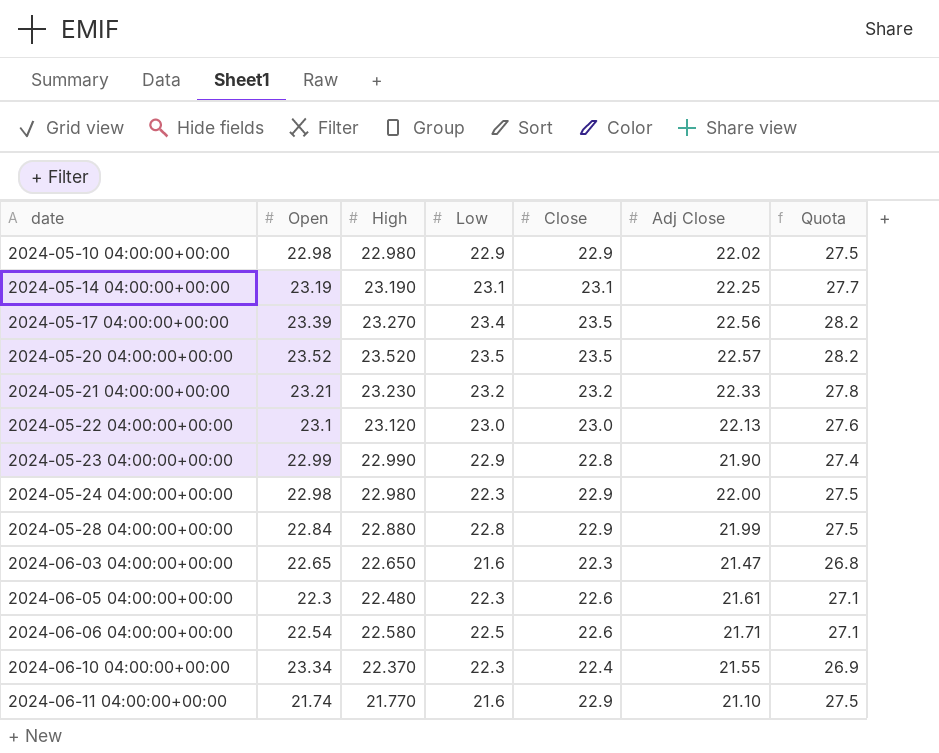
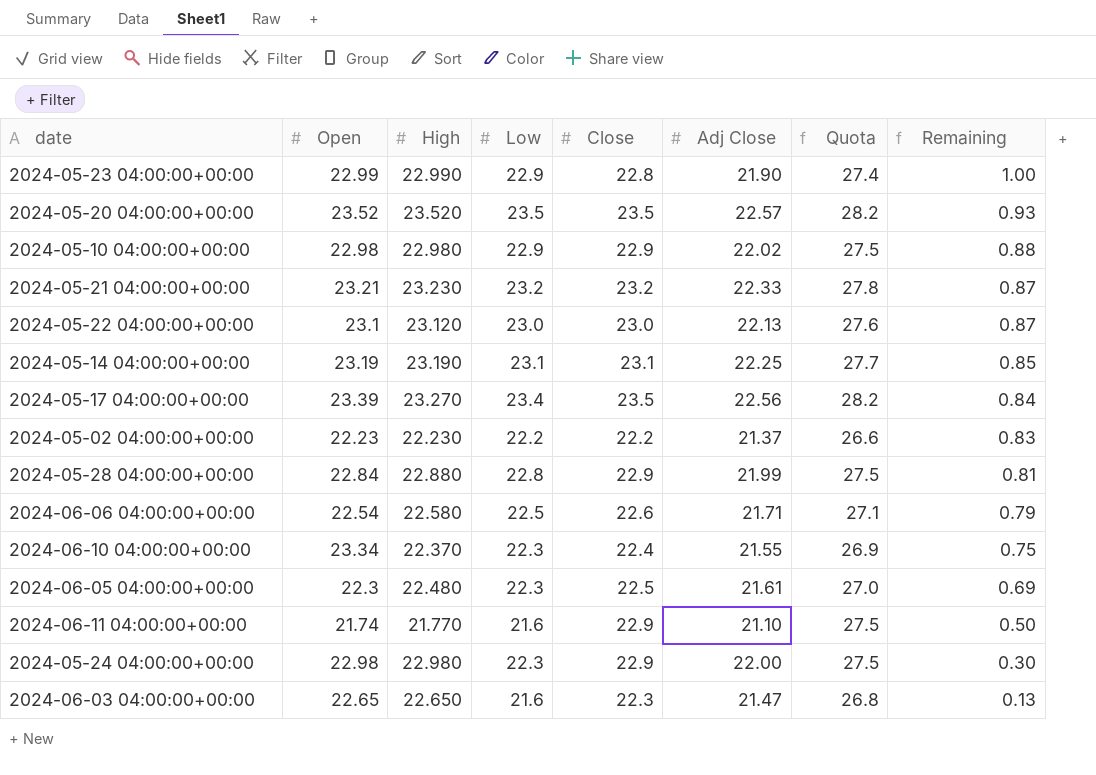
row order: date ascending -> Remaining descending
column Remaining | formula: none -> [Low] - [Adj Close]
row 2024-05-02 04:00:00+00:00: none -> 22.23 | 22.230 | 22.2 | 22.2 | 21.37 | 26.6 | 0.83
2024-06-05 04:00:00+00:00 | Close: 22.6 -> 22.5
2024-06-05 04:00:00+00:00 | Quota: 27.1 -> 27.0

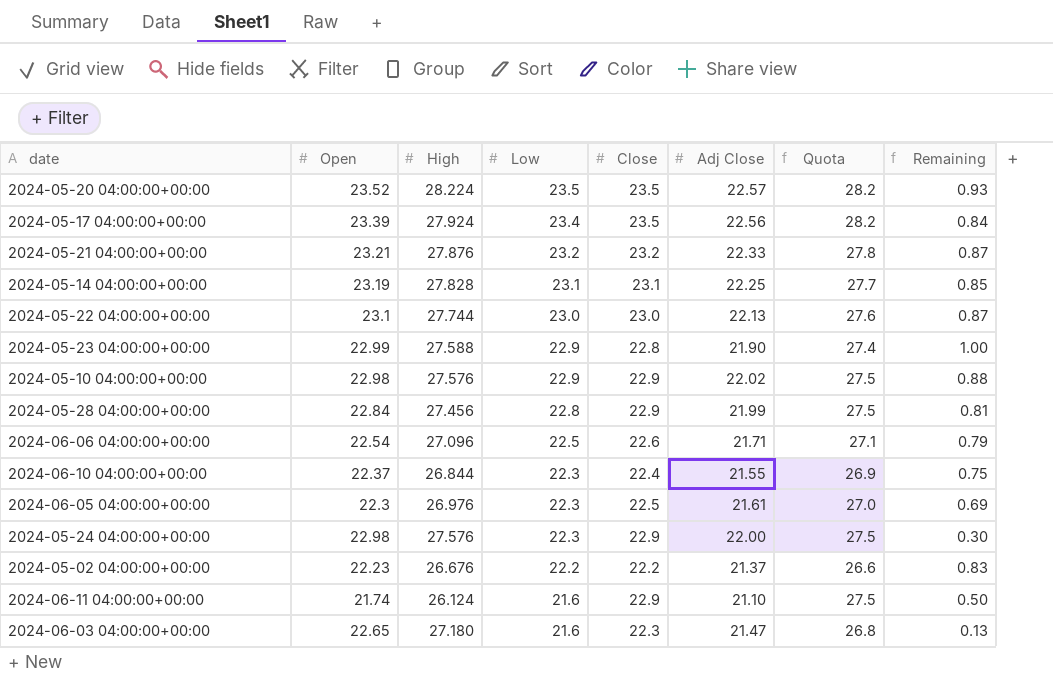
row order: Remaining descending -> Low descending
2024-05-20 04:00:00+00:00 | High: 23.520 -> 28.224
2024-05-17 04:00:00+00:00 | High: 23.270 -> 27.924
2024-05-21 04:00:00+00:00 | High: 23.230 -> 27.876
2024-05-14 04:00:00+00:00 | High: 23.190 -> 27.828
2024-05-22 04:00:00+00:00 | High: 23.120 -> 27.744
2024-05-23 04:00:00+00:00 | High: 22.990 -> 27.588
2024-05-10 04:00:00+00:00 | High: 22.980 -> 27.576
2024-05-28 04:00:00+00:00 | High: 22.880 -> 27.456
2024-06-06 04:00:00+00:00 | High: 22.580 -> 27.096
2024-06-10 04:00:00+00:00 | Open: 23.34 -> 22.37
2024-06-10 04:00:00+00:00 | High: 22.370 -> 26.844
2024-06-05 04:00:00+00:00 | High: 22.480 -> 26.976
2024-05-24 04:00:00+00:00 | High: 22.980 -> 27.576
2024-05-02 04:00:00+00:00 | High: 22.230 -> 26.676
2024-06-11 04:00:00+00:00 | High: 21.770 -> 26.124
2024-06-03 04:00:00+00:00 | High: 22.650 -> 27.180

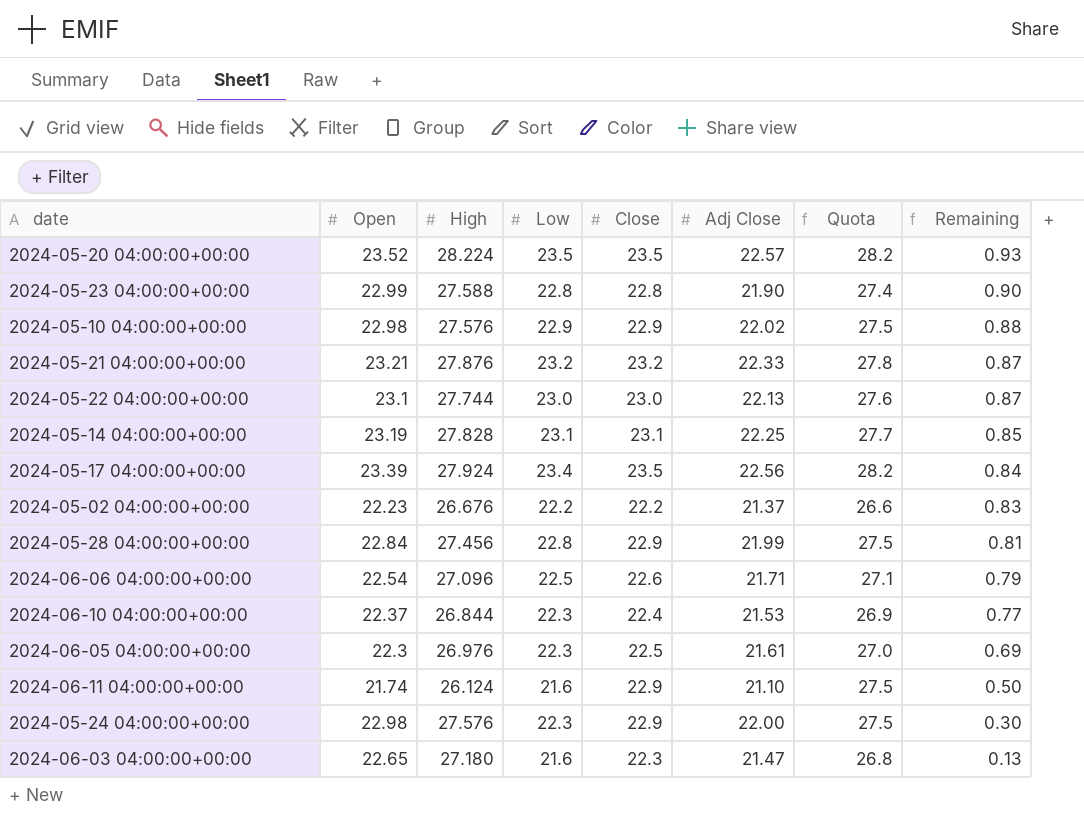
row order: Low descending -> Remaining descending
2024-05-23 04:00:00+00:00 | Low: 22.9 -> 22.8
2024-05-23 04:00:00+00:00 | Remaining: 1.00 -> 0.90
2024-06-10 04:00:00+00:00 | Adj Close: 21.55 -> 21.53
2024-06-10 04:00:00+00:00 | Remaining: 0.75 -> 0.77

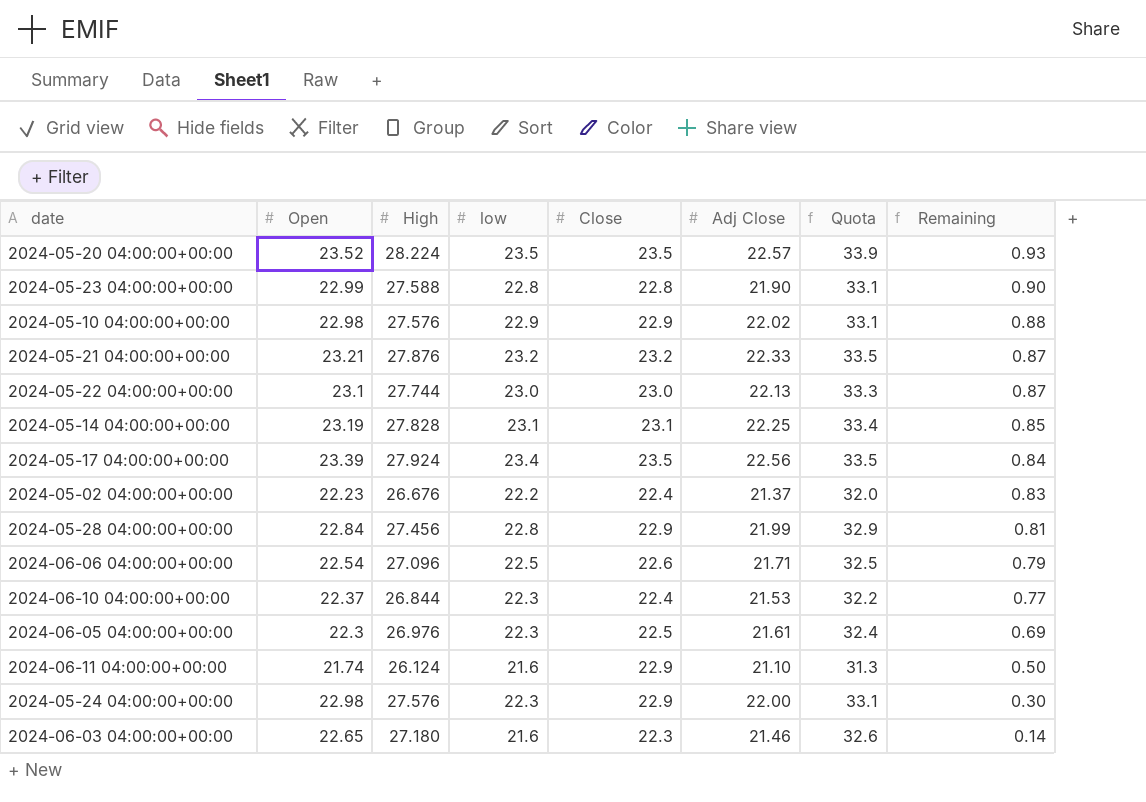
column name: Low -> low
column Quota | formula: [Close] * 1.2 -> [High] * 1.2
2024-05-02 04:00:00+00:00 | Close: 22.2 -> 22.4
2024-06-03 04:00:00+00:00 | Adj Close: 21.47 -> 21.46
2024-06-03 04:00:00+00:00 | Remaining: 0.13 -> 0.14

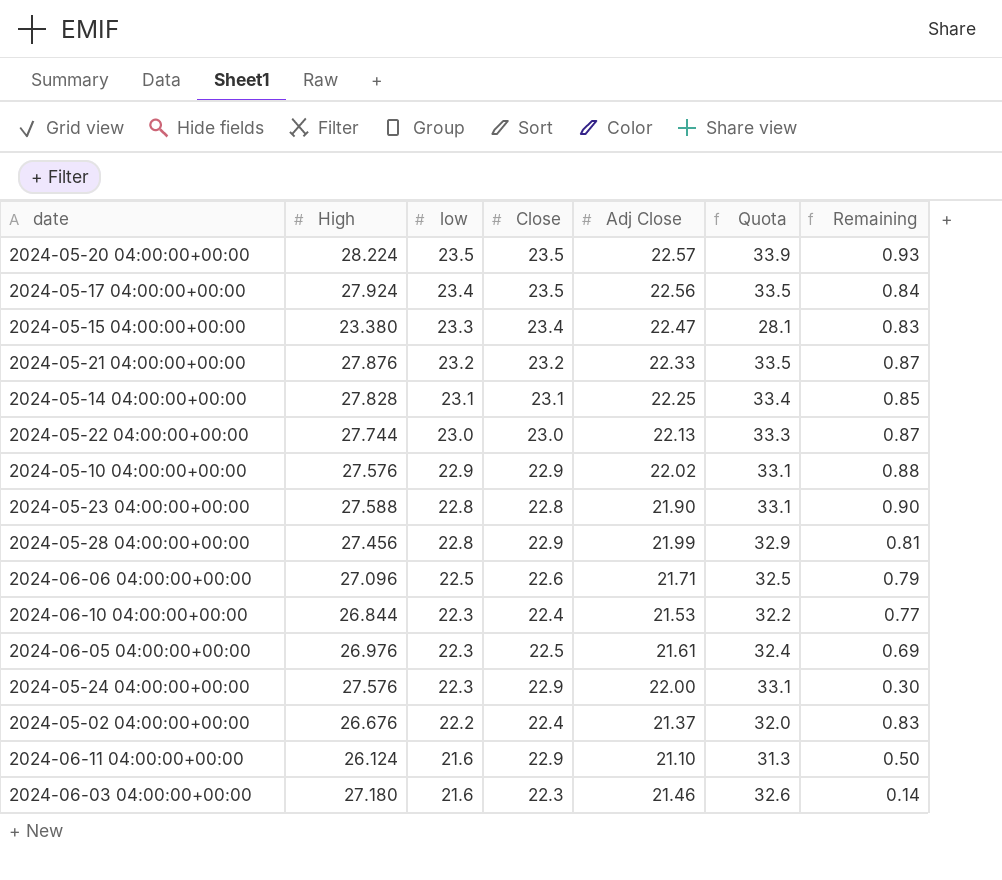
row order: Remaining descending -> low descending
column Open | position: 2 -> none
row 2024-05-15 04:00:00+00:00: none -> 23.380 | 23.3 | 23.4 | 22.47 | 28.1 | 0.83

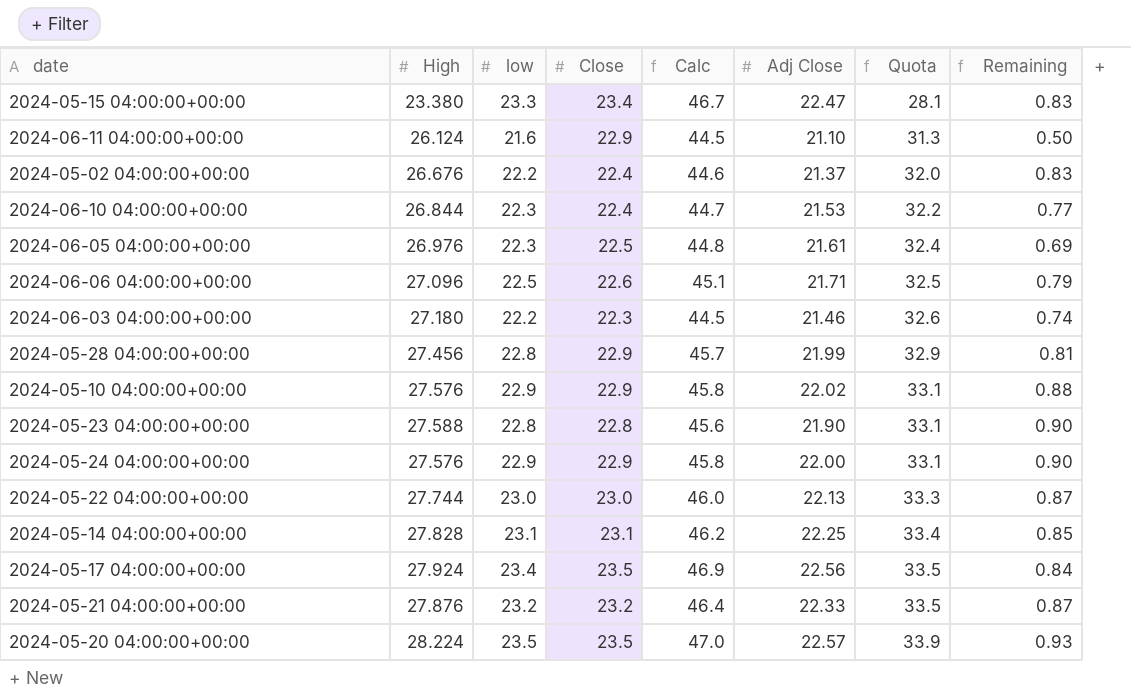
row order: low descending -> Quota ascending
column Calc | formula: none -> [low] + [Close]
2024-06-03 04:00:00+00:00 | low: 21.6 -> 22.2
2024-06-03 04:00:00+00:00 | Remaining: 0.14 -> 0.74
2024-05-24 04:00:00+00:00 | low: 22.3 -> 22.9
2024-05-24 04:00:00+00:00 | Remaining: 0.30 -> 0.90

